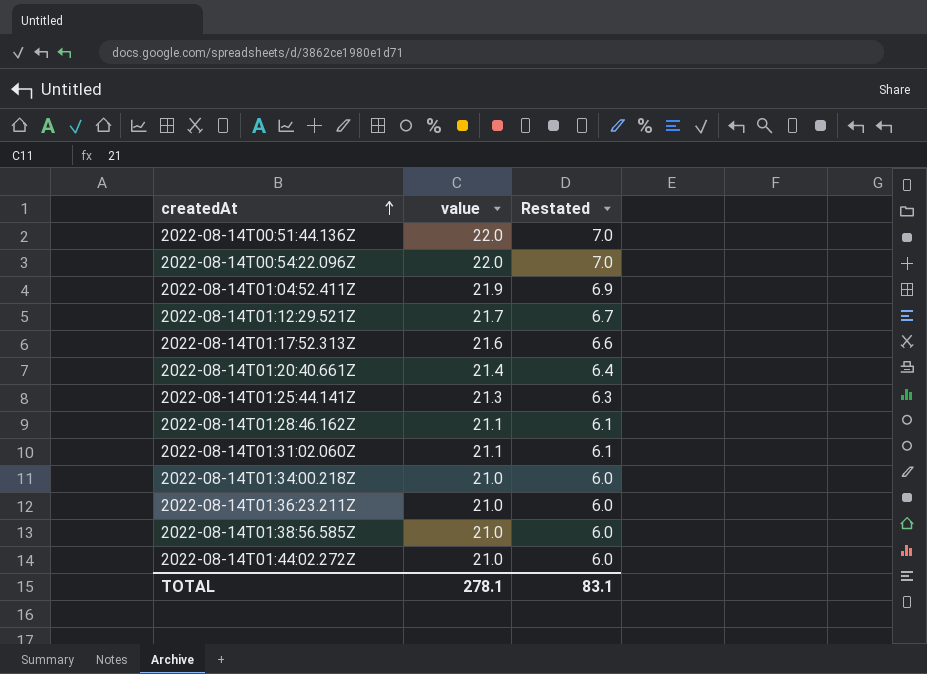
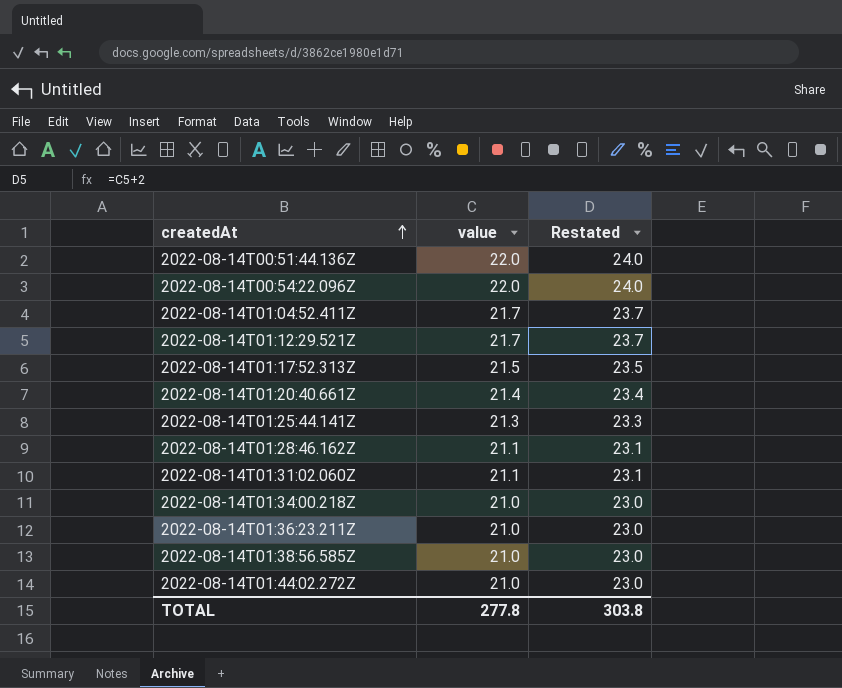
column Restated | formula: [value] - 15 -> [value] + 2
2022-08-14T01:04:52.411Z | value: 21.9 -> 21.7
2022-08-14T01:17:52.313Z | value: 21.6 -> 21.5
TOTAL | value: 278.1 -> 277.8
TOTAL | Restated: 83.1 -> 303.8

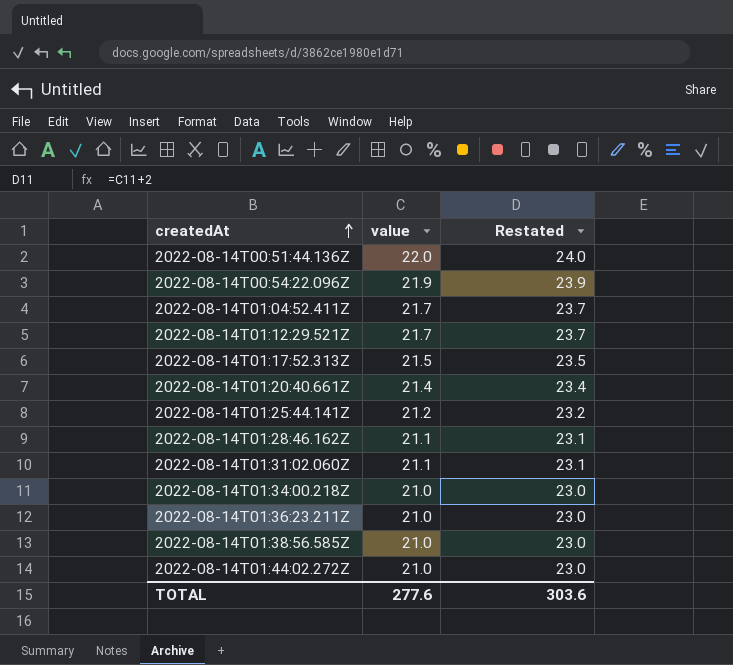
2022-08-14T00:54:22.096Z | value: 22.0 -> 21.9
2022-08-14T00:54:22.096Z | Restated: 24.0 -> 23.9
2022-08-14T01:25:44.141Z | value: 21.3 -> 21.2
2022-08-14T01:25:44.141Z | Restated: 23.3 -> 23.2
TOTAL | value: 277.8 -> 277.6
TOTAL | Restated: 303.8 -> 303.6

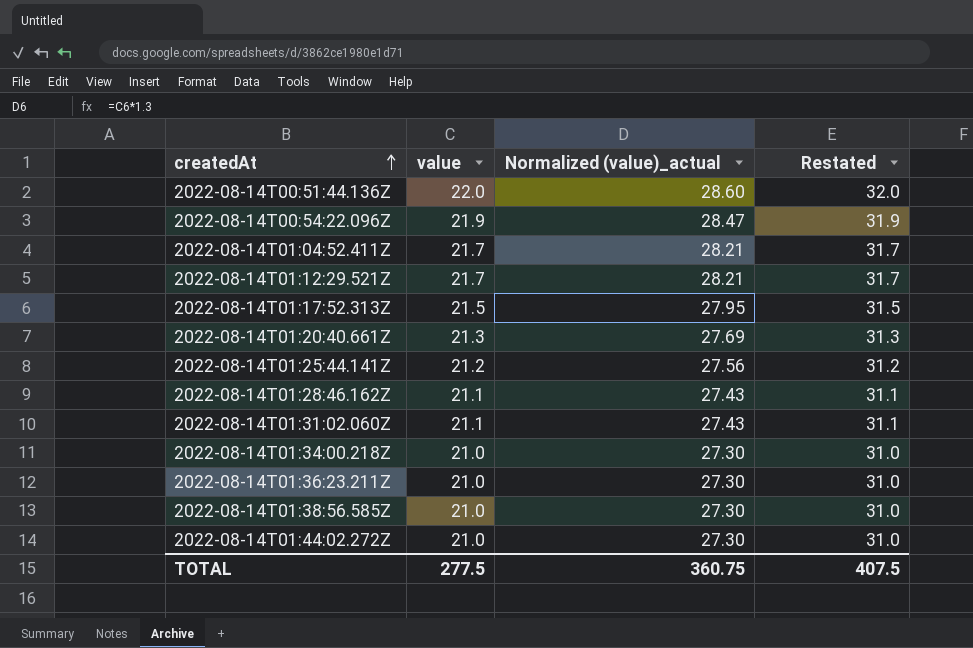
column Normalized (value)_actual | formula: none -> [value] * 1.3
column Restated | formula: [value] + 2 -> [value] + 10
2022-08-14T01:20:40.661Z | value: 21.4 -> 21.3
TOTAL | value: 277.6 -> 277.5
TOTAL | Restated: 303.6 -> 407.5

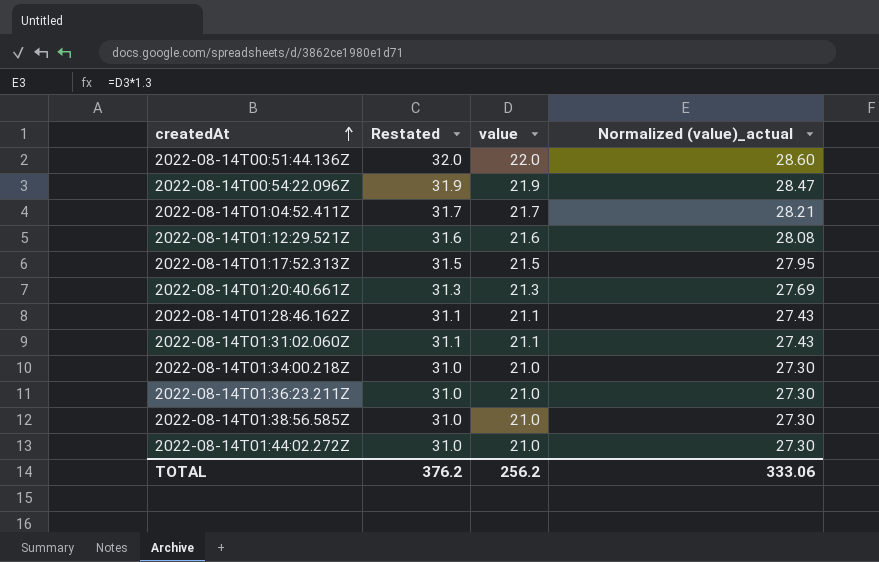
column Restated | position: 4 -> 2
row 2022-08-14T01:25:44.141Z: 21.2 | 27.56 | 31.2 -> none
2022-08-14T01:12:29.521Z | Restated: 31.7 -> 31.6
2022-08-14T01:12:29.521Z | value: 21.7 -> 21.6
2022-08-14T01:12:29.521Z | Normalized (value)_actual: 28.21 -> 28.08
TOTAL | Restated: 407.5 -> 376.2
TOTAL | value: 277.5 -> 256.2
TOTAL | Normalized (value)_actual: 360.75 -> 333.06

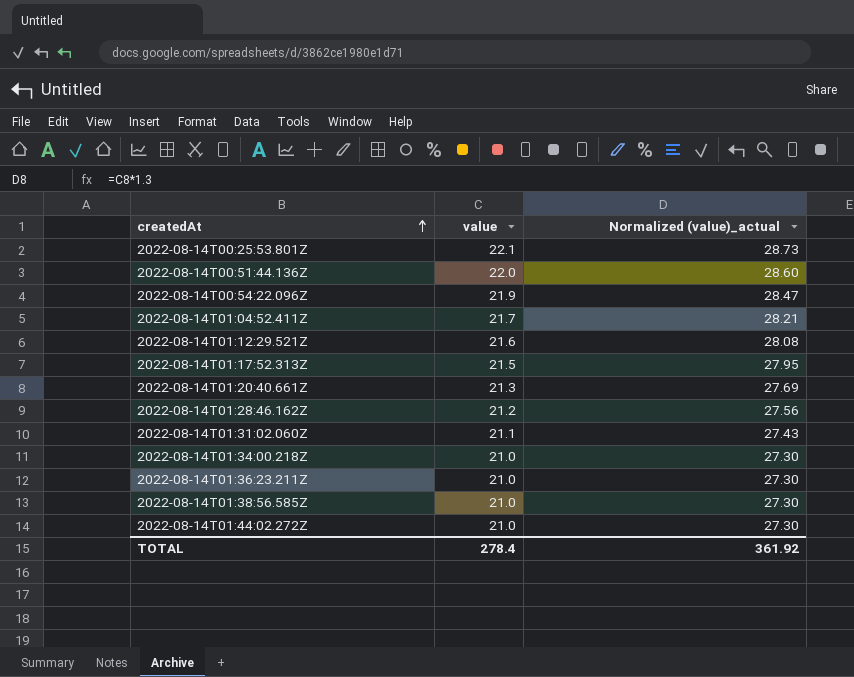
column Restated | formula: [value] + 10 -> none
row 2022-08-14T00:25:53.801Z: none -> 22.1 | 28.73
2022-08-14T01:28:46.162Z | value: 21.1 -> 21.2
2022-08-14T01:28:46.162Z | Normalized (value)_actual: 27.43 -> 27.56
TOTAL | value: 256.2 -> 278.4
TOTAL | Normalized (value)_actual: 333.06 -> 361.92

